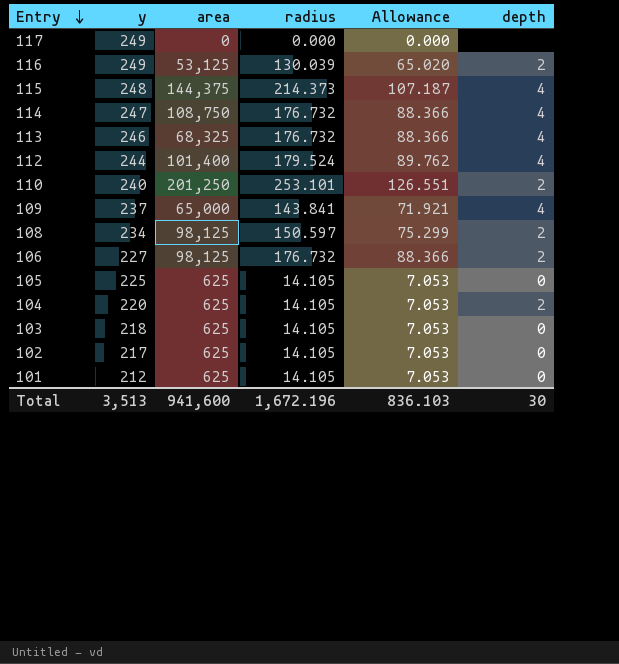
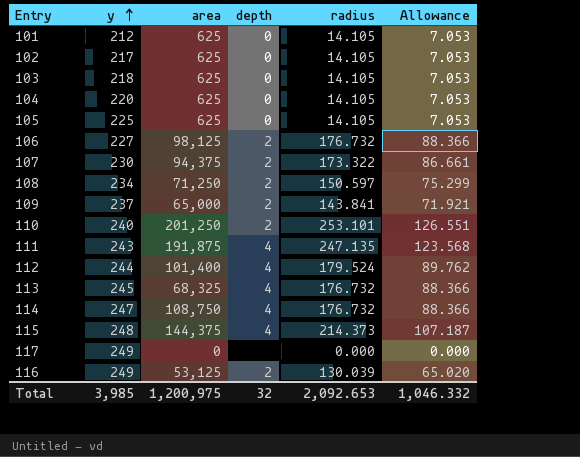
row order: Entry descending -> y ascending
column depth | position: 6 -> 4
104 | depth: 2 -> 0
row 107: none -> 230 | 94,375 | 2 | 173.322 | 86.661
108 | area: 98,125 -> 71,250
109 | depth: 4 -> 2
row 111: none -> 243 | 191,875 | 4 | 247.135 | 123.568
113 | y: 246 -> 245
Total | y: 3,513 -> 3,985
Total | area: 941,600 -> 1,200,975
Total | depth: 30 -> 32
Total | radius: 1,672.196 -> 2,092.653
Total | Allowance: 836.103 -> 1,046.332

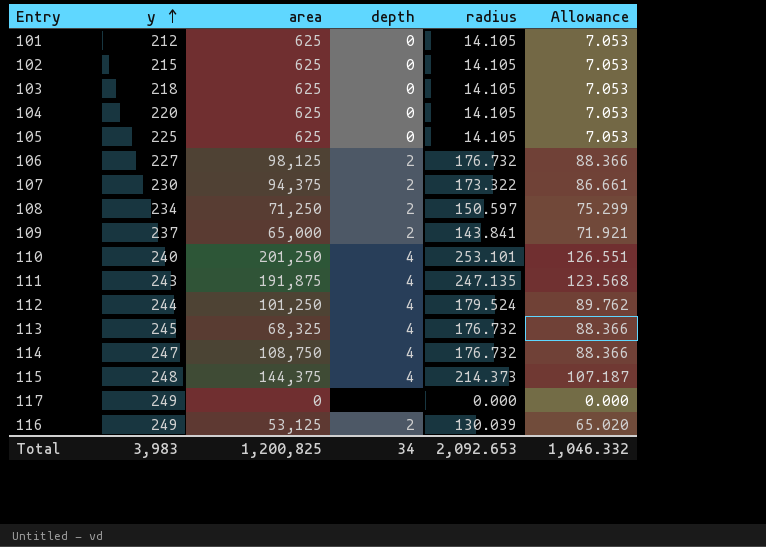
102 | y: 217 -> 215
110 | depth: 2 -> 4
112 | area: 101,400 -> 101,250
Total | y: 3,985 -> 3,983
Total | area: 1,200,975 -> 1,200,825
Total | depth: 32 -> 34

